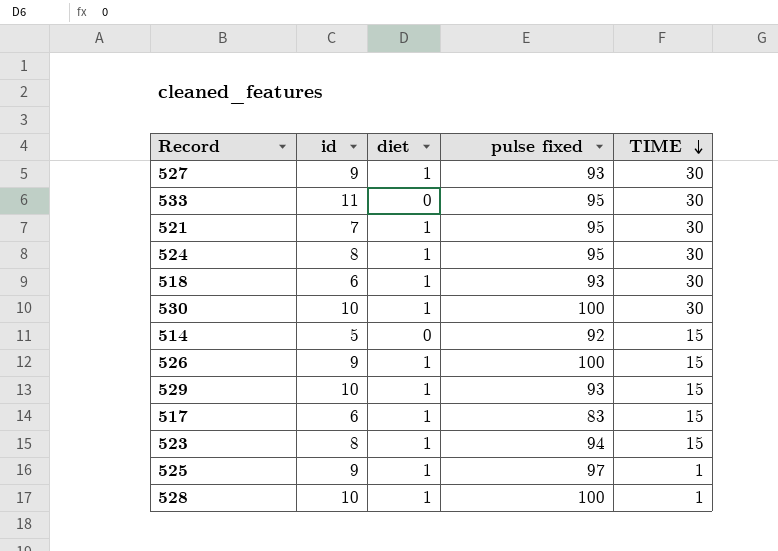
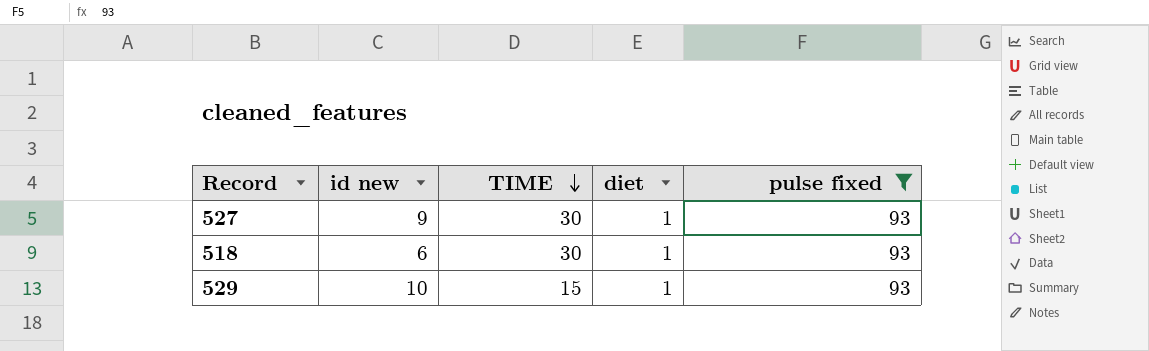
filter: none -> pulse fixed = 93
column name: id -> id new
column TIME | position: 5 -> 3

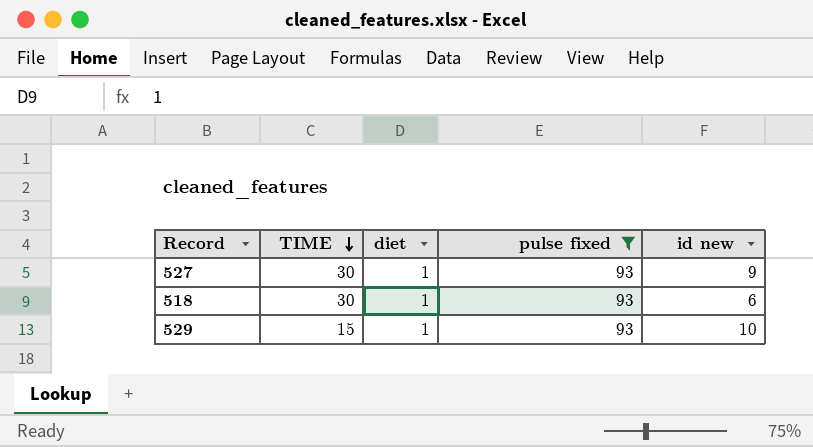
column id new | position: 2 -> 5

